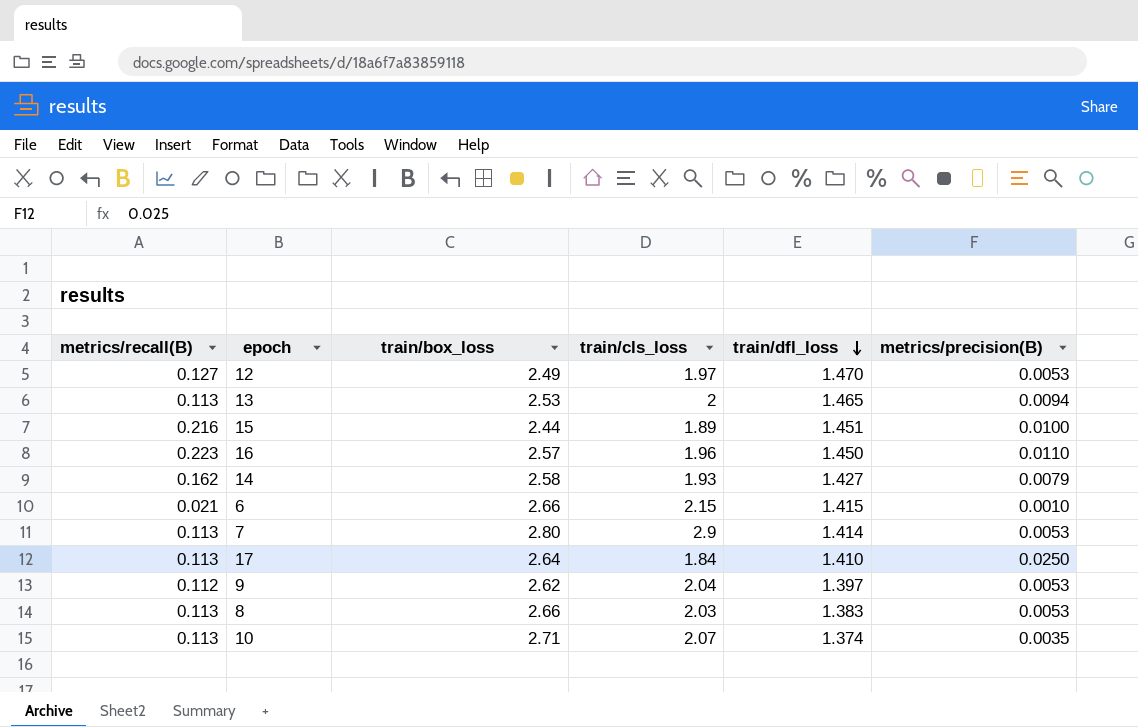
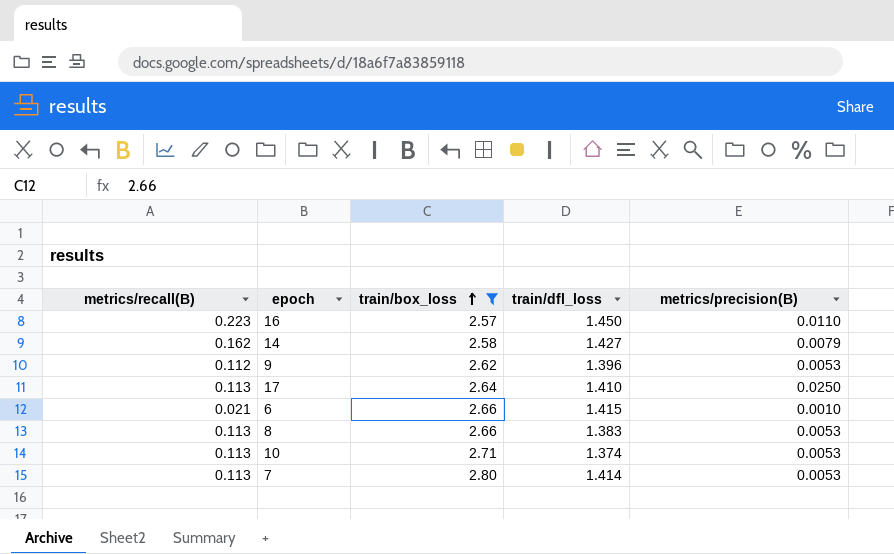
filter: none -> train/box_loss >= 2.57
row order: train/dfl_loss descending -> train/box_loss ascending
column train/cls_loss | position: 4 -> none
9 | train/dfl_loss: 1.397 -> 1.396
10 | metrics/precision(B): 0.0035 -> 0.0053

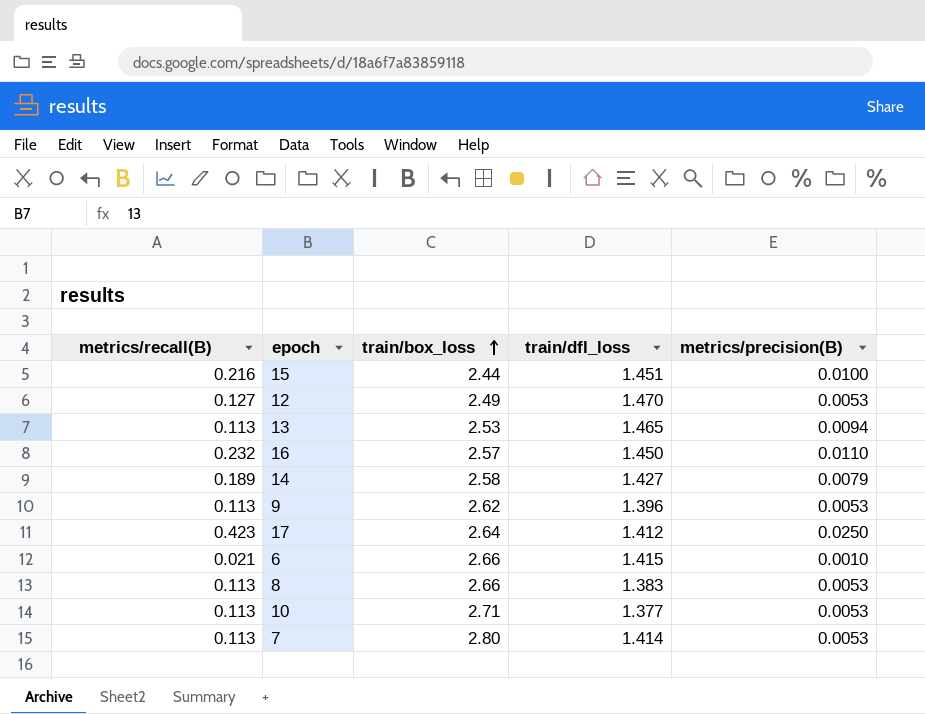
filter: train/box_loss >= 2.57 -> none
16 | metrics/recall(B): 0.223 -> 0.232
14 | metrics/recall(B): 0.162 -> 0.189
9 | metrics/recall(B): 0.112 -> 0.113
17 | metrics/recall(B): 0.113 -> 0.423
17 | train/dfl_loss: 1.410 -> 1.412
10 | train/dfl_loss: 1.374 -> 1.377

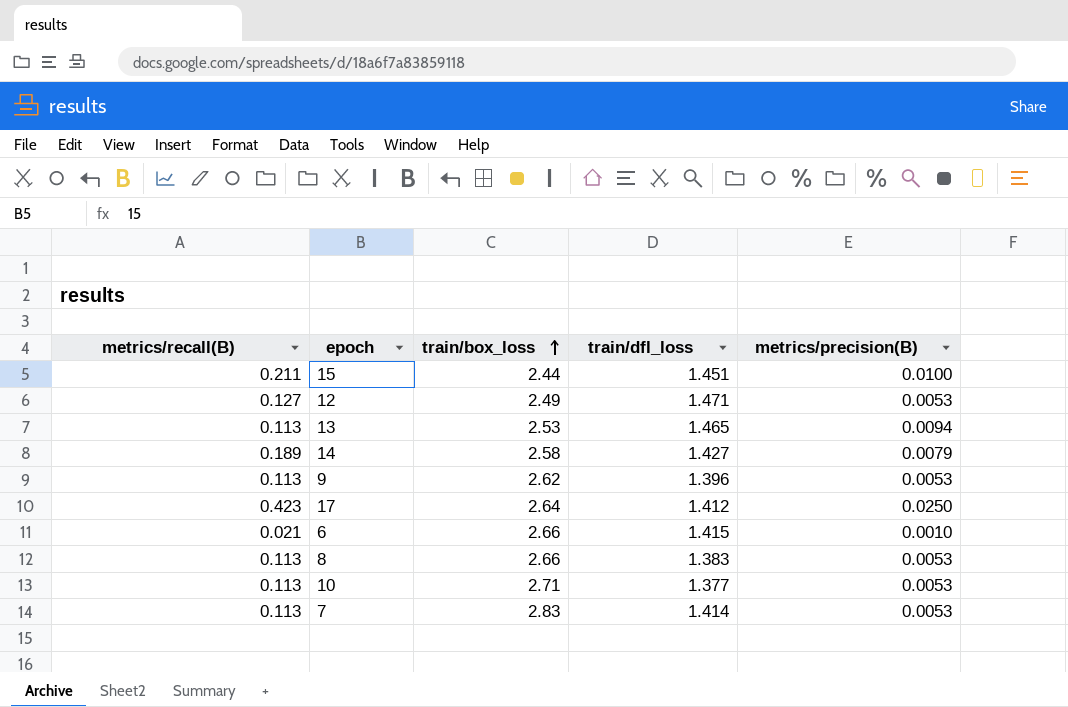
row 16: 0.232 | 2.57 | 1.450 | 0.0110 -> none
15 | metrics/recall(B): 0.216 -> 0.211
12 | train/dfl_loss: 1.470 -> 1.471
7 | train/box_loss: 2.80 -> 2.83

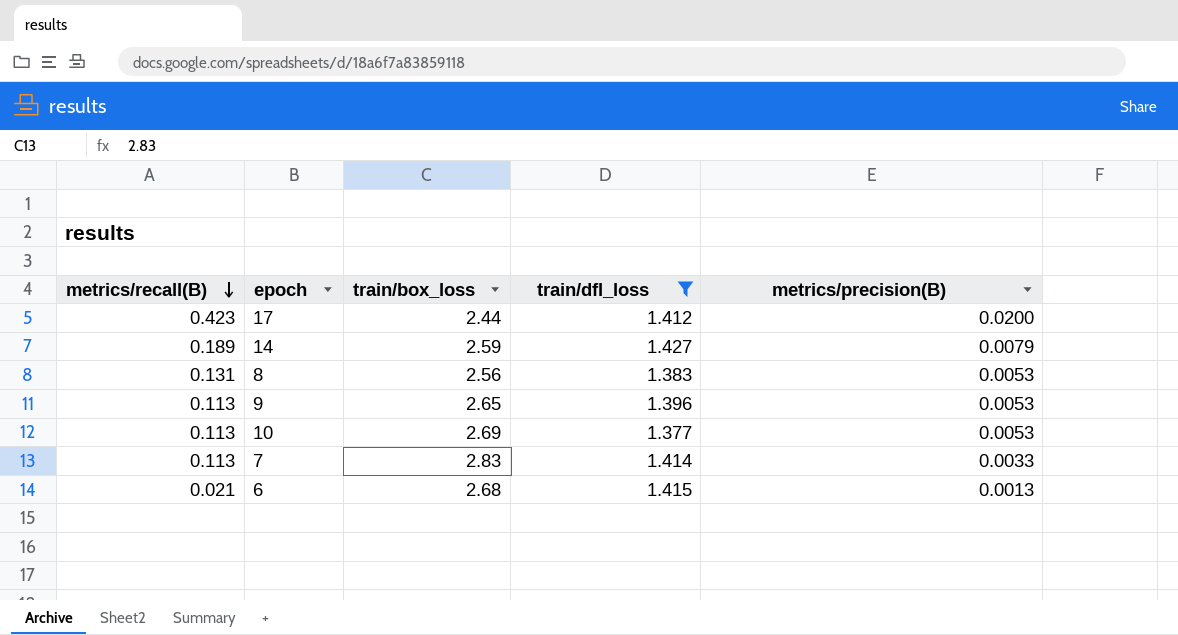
filter: none -> train/dfl_loss <= 1.427
row order: train/box_loss ascending -> metrics/recall(B) descending
17 | train/box_loss: 2.64 -> 2.44
17 | metrics/precision(B): 0.0250 -> 0.0200
14 | train/box_loss: 2.58 -> 2.59
8 | metrics/recall(B): 0.113 -> 0.131
8 | train/box_loss: 2.66 -> 2.56
9 | train/box_loss: 2.62 -> 2.65
10 | train/box_loss: 2.71 -> 2.69
7 | metrics/precision(B): 0.0053 -> 0.0033
6 | train/box_loss: 2.66 -> 2.68
6 | metrics/precision(B): 0.0010 -> 0.0013

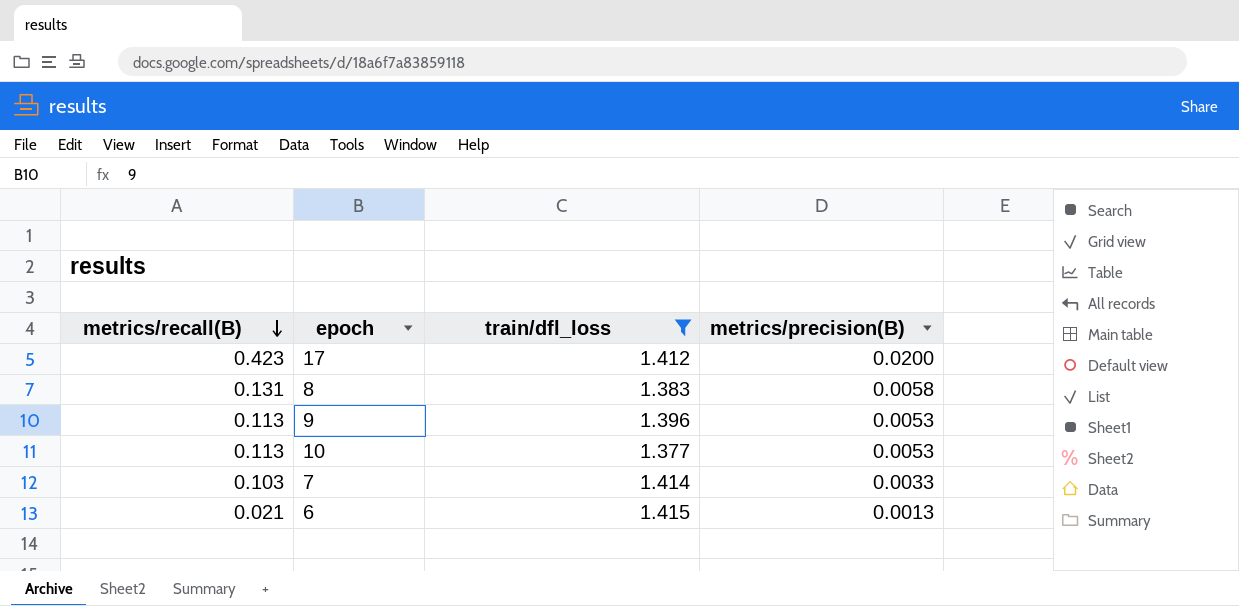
column train/box_loss | position: 3 -> none
row 14: 0.189 | 2.59 | 1.427 | 0.0079 -> none
8 | metrics/precision(B): 0.0053 -> 0.0058
7 | metrics/recall(B): 0.113 -> 0.103

